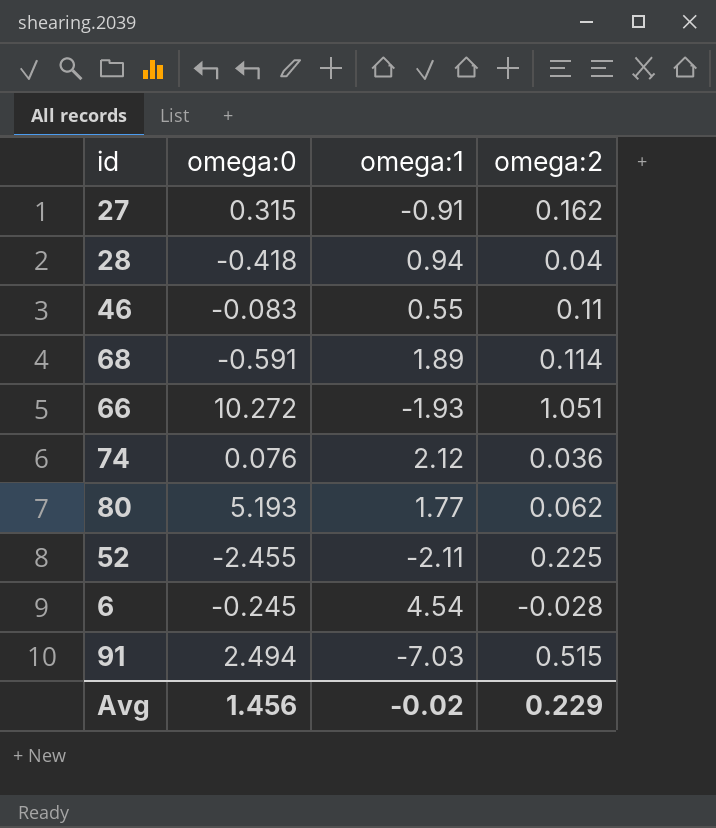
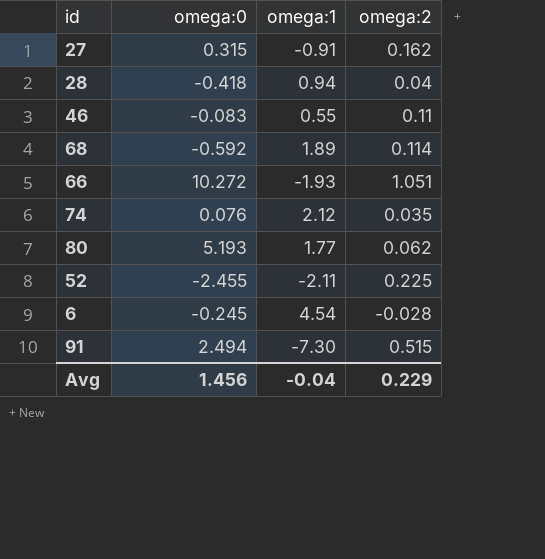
68 | omega:0: -0.591 -> -0.592
74 | omega:2: 0.036 -> 0.035
91 | omega:1: -7.03 -> -7.30
Avg | omega:1: -0.02 -> -0.04

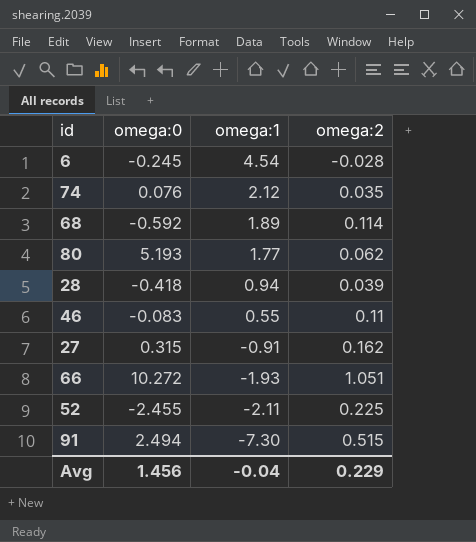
row order: none -> omega:1 descending
28 | omega:2: 0.04 -> 0.039

